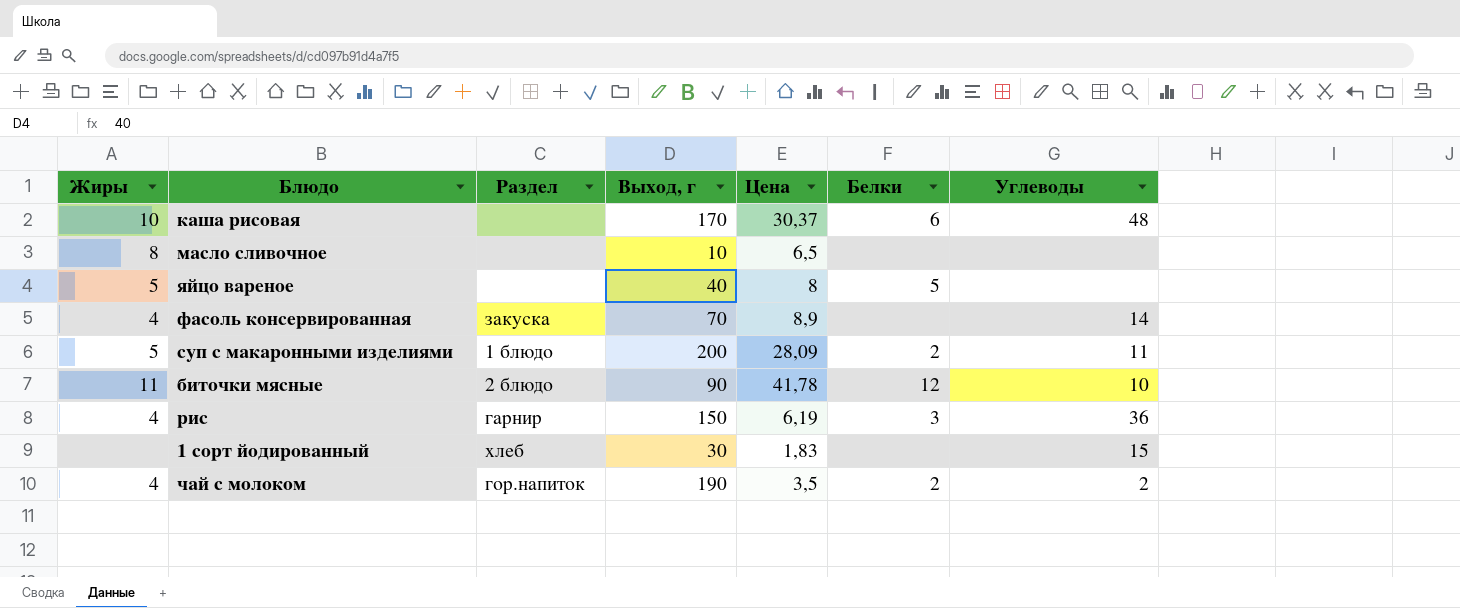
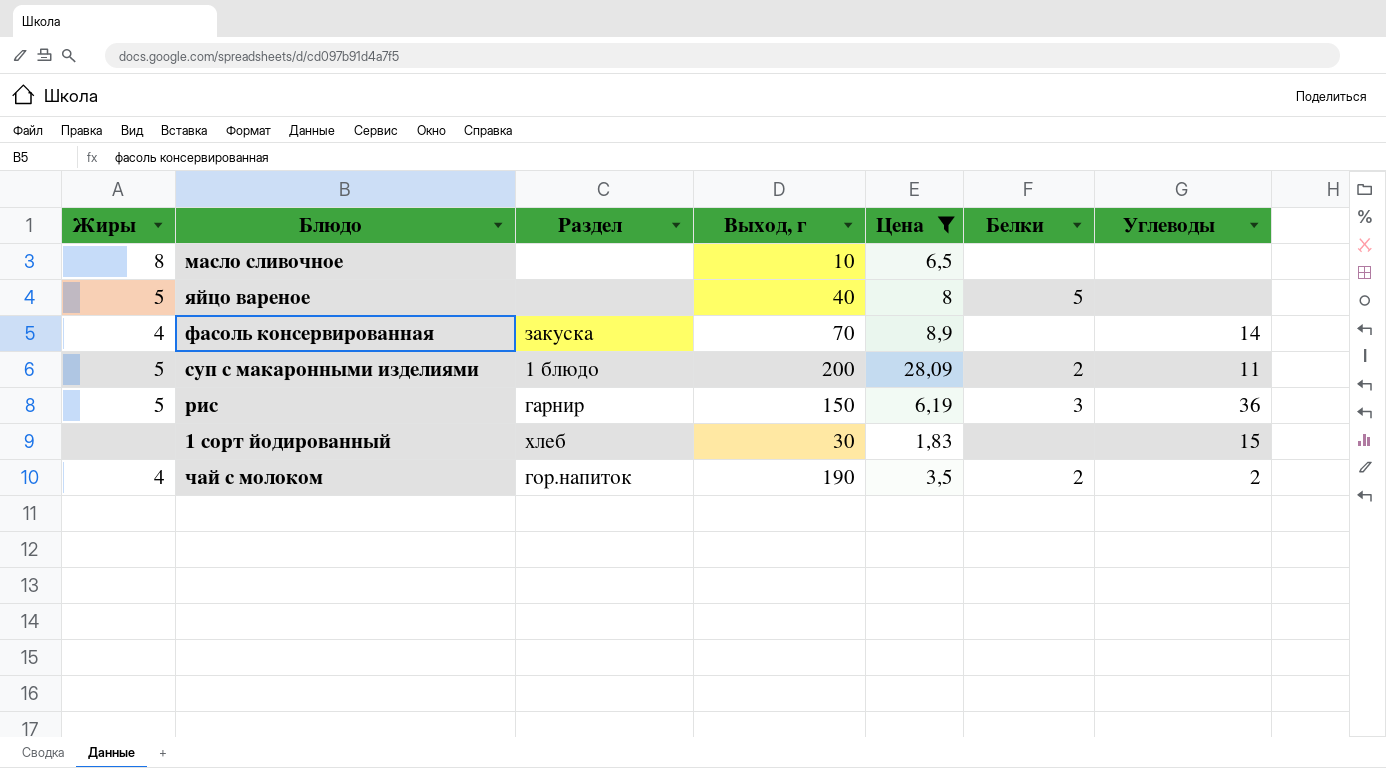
filter: none -> Цена <= 28,09
рис | Жиры: 4 -> 5

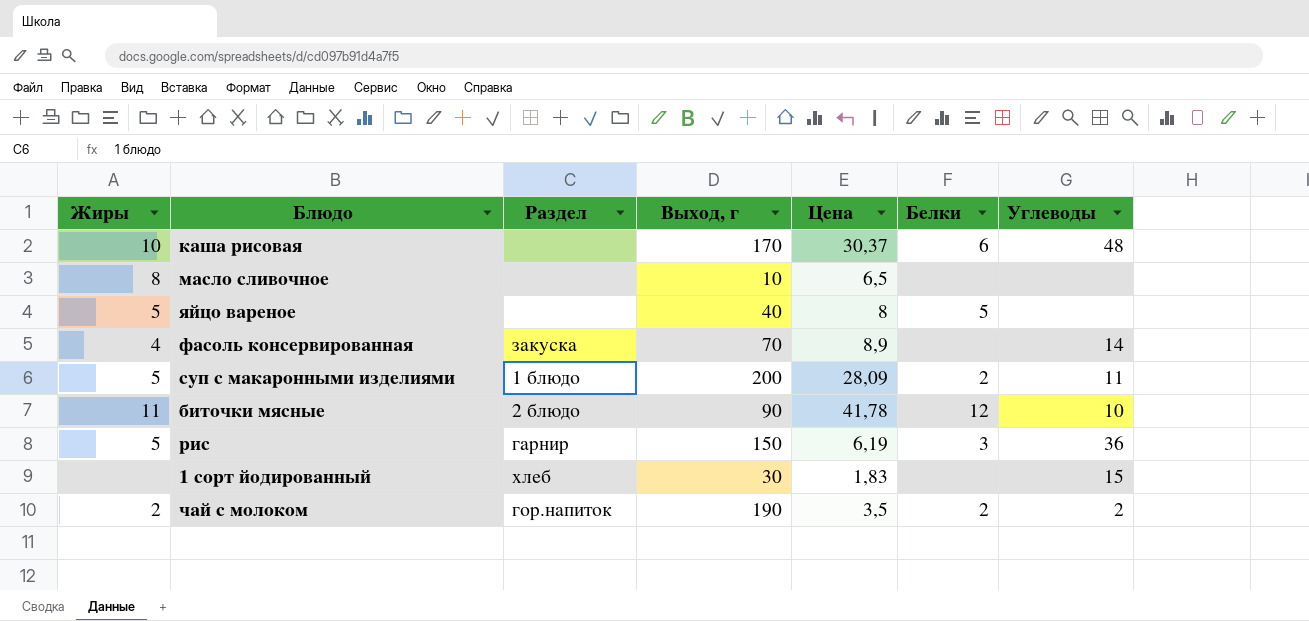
filter: Цена <= 28,09 -> none
чай с молоком | Жиры: 4 -> 2

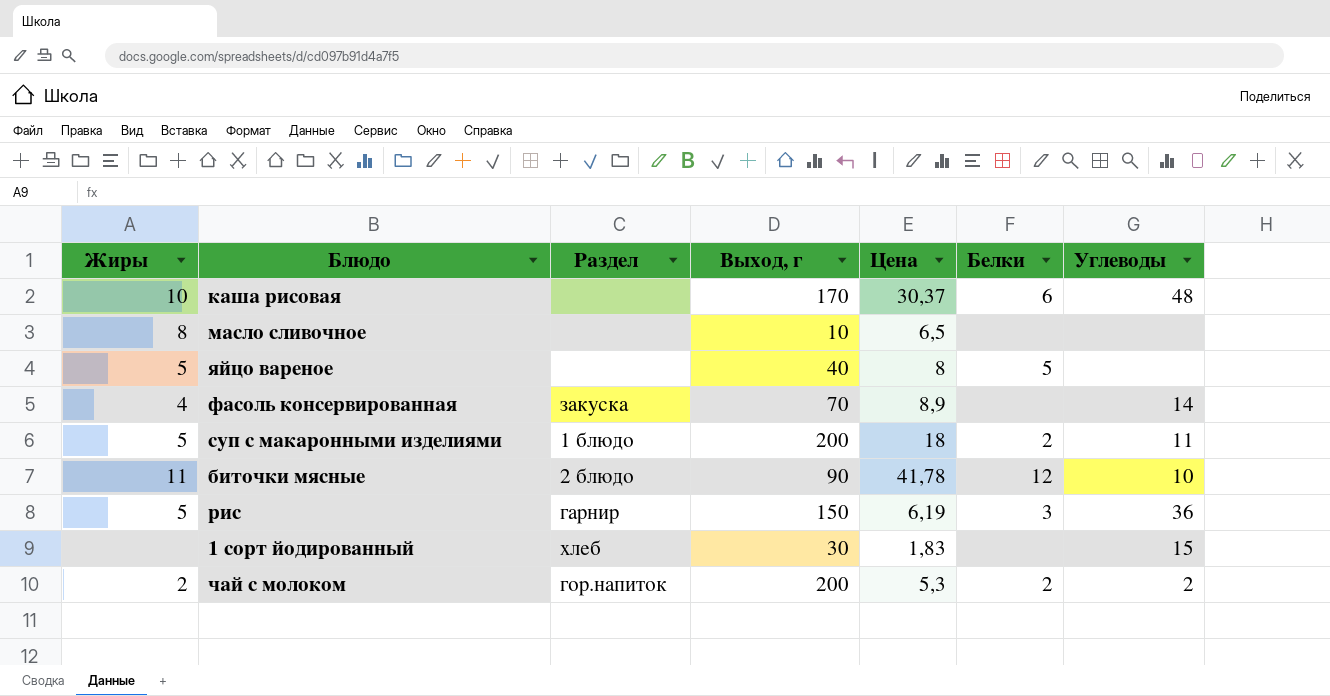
суп с макаронными изделиями | Цена: 28,09 -> 18
чай с молоком | Выход, г: 190 -> 200
чай с молоком | Цена: 3,5 -> 5,3

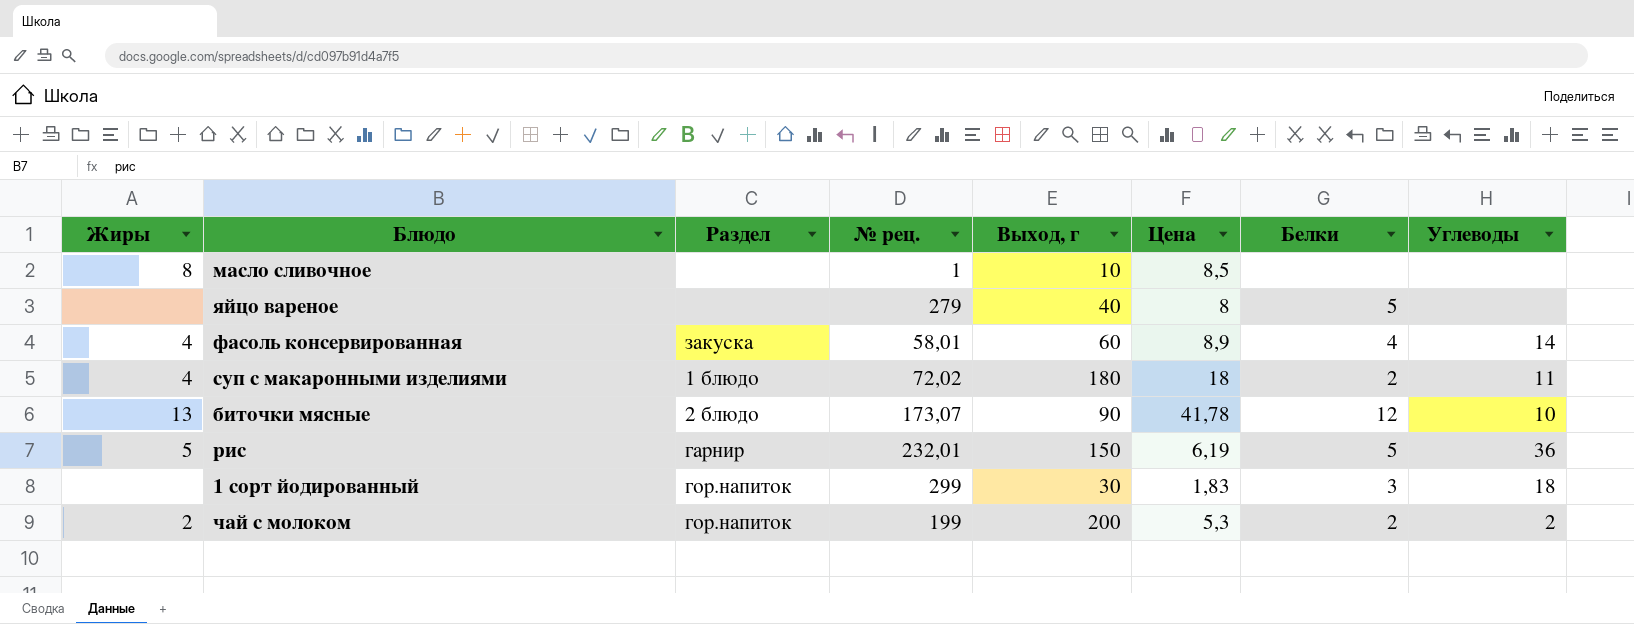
column № рец. | position: none -> 4
row каша рисовая: 10 | none | 170 | 30,37 | 6 | 48 -> none
масло сливочное | Цена: 6,5 -> 8,5
яйцо вареное | Жиры: 5 -> none
фасоль консервированная | Выход, г: 70 -> 60
фасоль консервированная | Белки: none -> 4
суп с макаронными изделиями | Жиры: 5 -> 4
суп с макаронными изделиями | Выход, г: 200 -> 180
биточки мясные | Жиры: 11 -> 13
рис | Белки: 3 -> 5
1 сорт йодированный | Раздел: хлеб -> гор.напиток
1 сорт йодированный | Белки: none -> 3
1 сорт йодированный | Углеводы: 15 -> 18

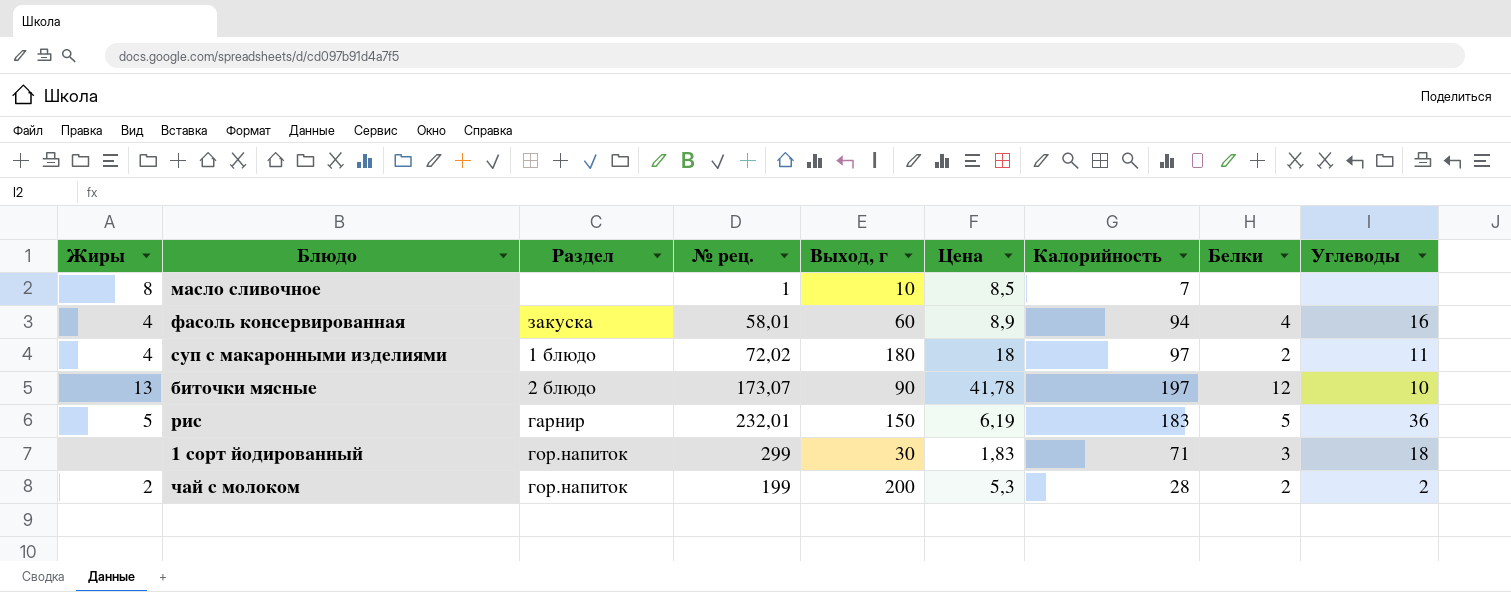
column Калорийность | position: none -> 7
row яйцо вареное: none | none | 279 | 40 | 8 | 5 | none -> none
фасоль консервированная | Углеводы: 14 -> 16

